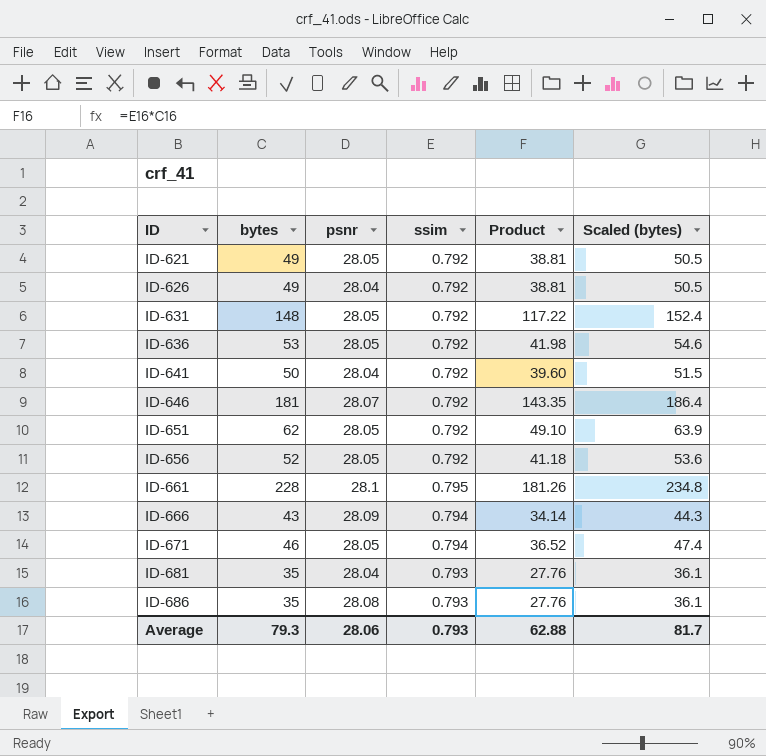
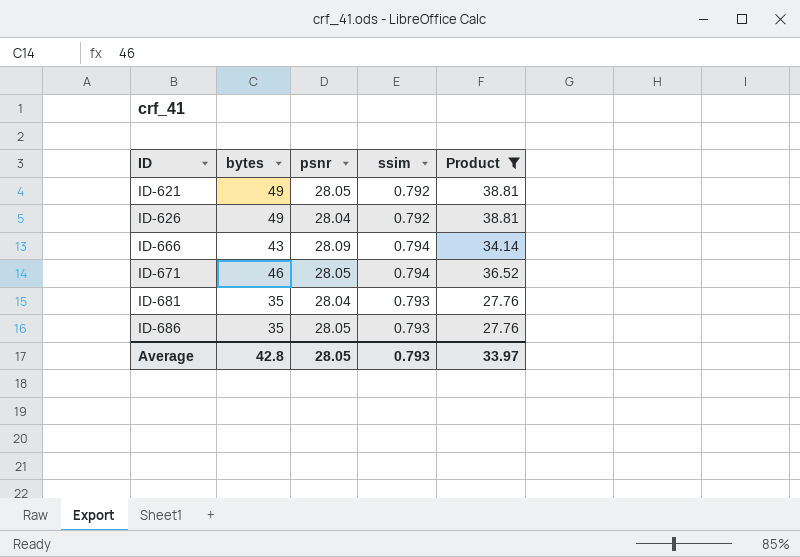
filter: none -> Product <= 38.81
column Scaled (bytes) | formula: [bytes] * 1.03 -> none
ID-686 | psnr: 28.08 -> 28.05
Average | bytes: 79.3 -> 42.8
Average | psnr: 28.06 -> 28.05
Average | Product: 62.88 -> 33.97

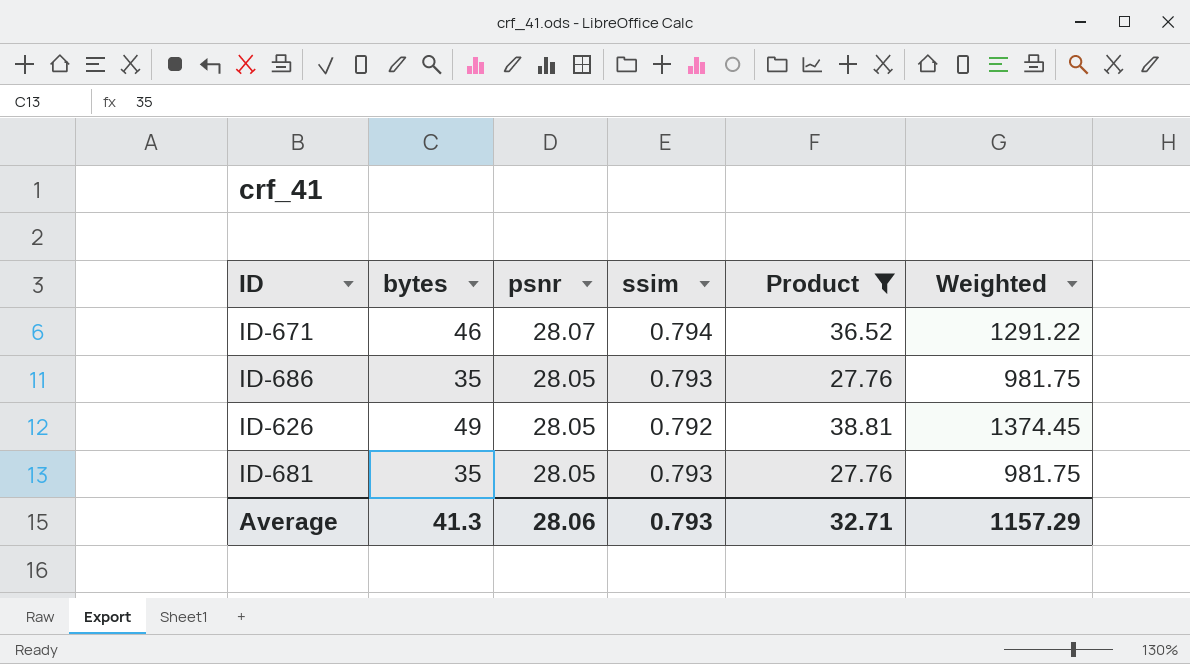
row order: ID ascending -> psnr descending
column Weighted | formula: none -> [bytes] * [psnr]
row ID-621: 49 | 28.05 | 0.792 | 38.81 -> none
row ID-666: 43 | 28.09 | 0.794 | 34.14 -> none
ID-671 | psnr: 28.05 -> 28.07
ID-626 | psnr: 28.04 -> 28.05
ID-681 | psnr: 28.04 -> 28.05
Average | bytes: 42.8 -> 41.3
Average | psnr: 28.05 -> 28.06
Average | Product: 33.97 -> 32.71

